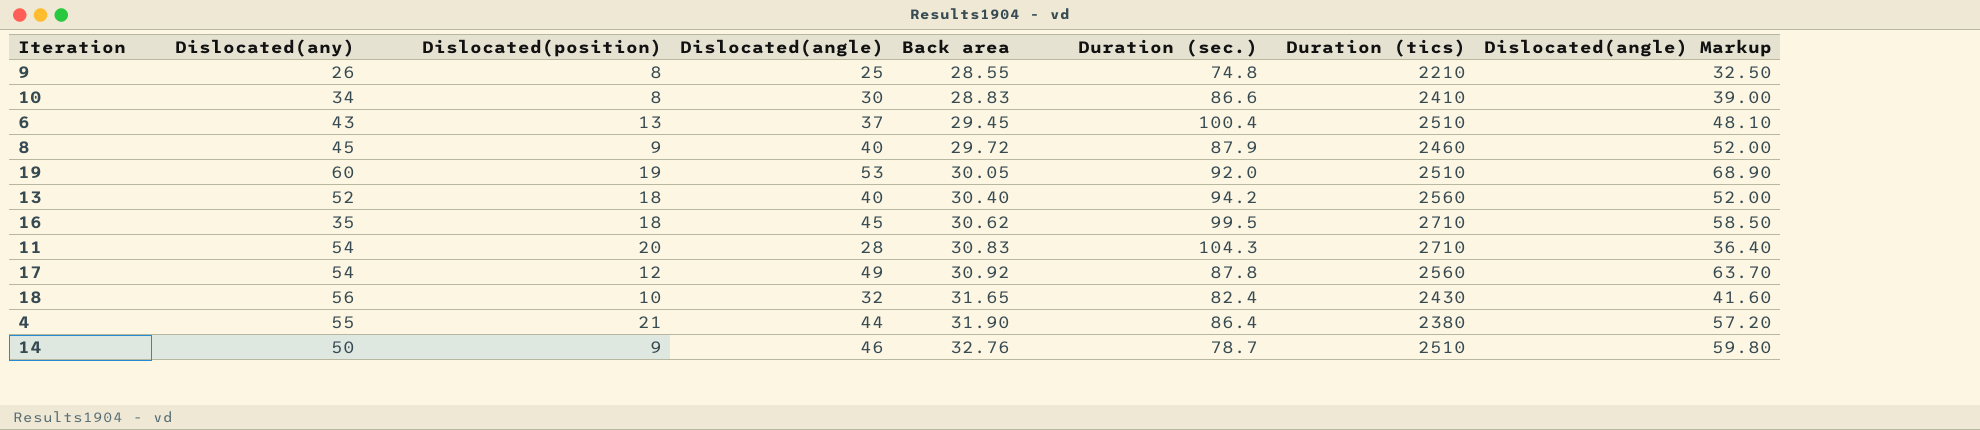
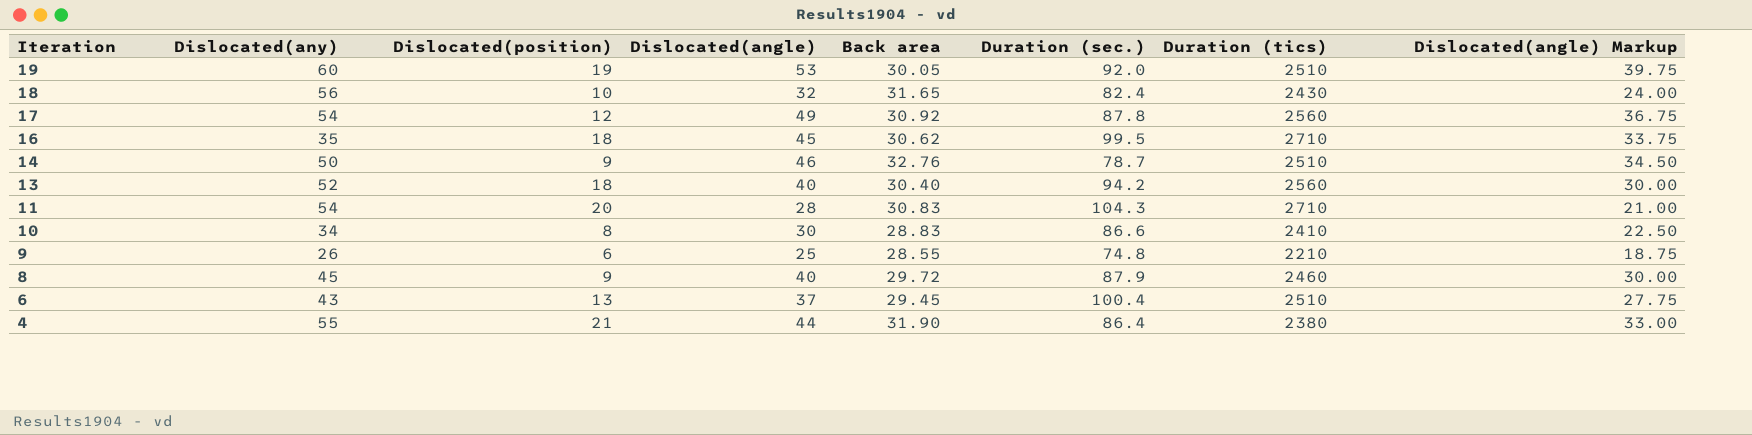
row order: Back area ascending -> Iteration descending
column Dislocated(angle) Markup | formula: [Dislocated(angle)] * 1.3 -> [Dislocated(angle)] * 0.75
9 | Dislocated(position): 8 -> 6

